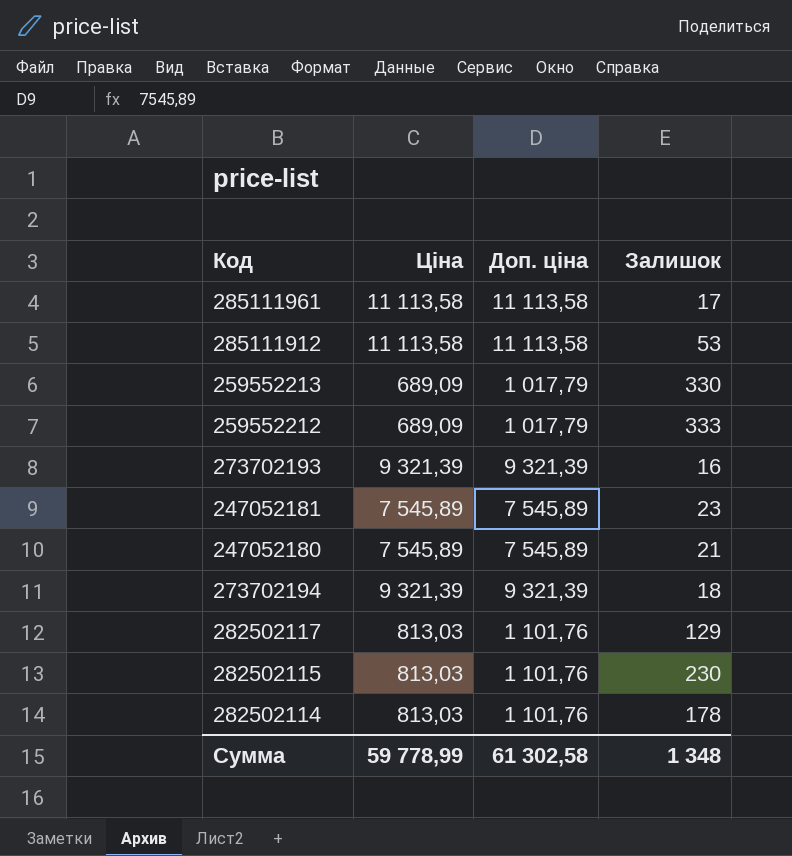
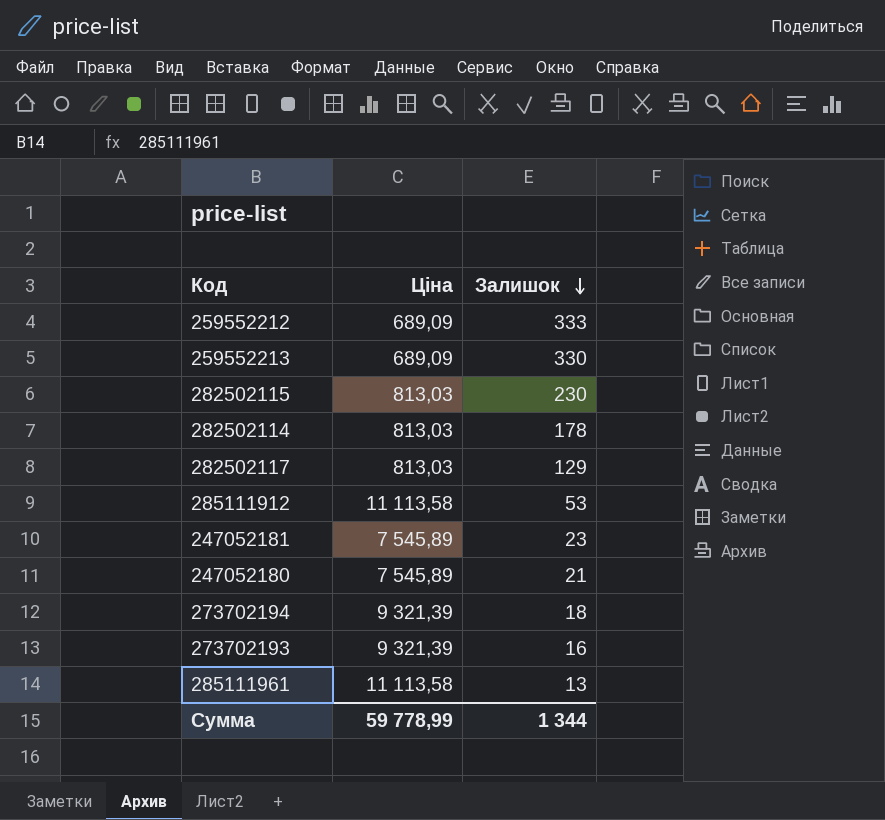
row order: none -> Залишок descending
column Доп. ціна | position: 3 -> none
285111961 | Залишок: 17 -> 13
Сумма | Залишок: 1 348 -> 1 344

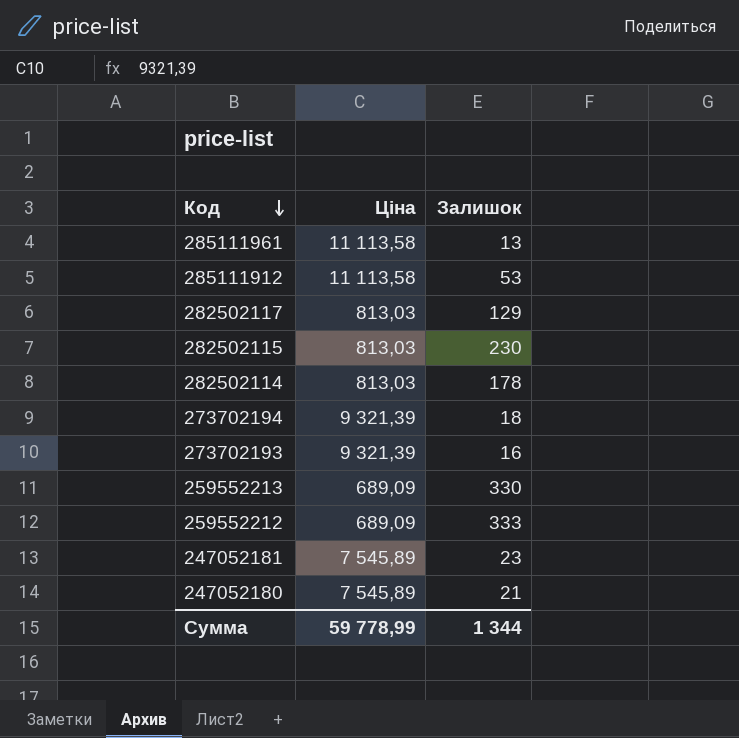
row order: Залишок descending -> Код descending

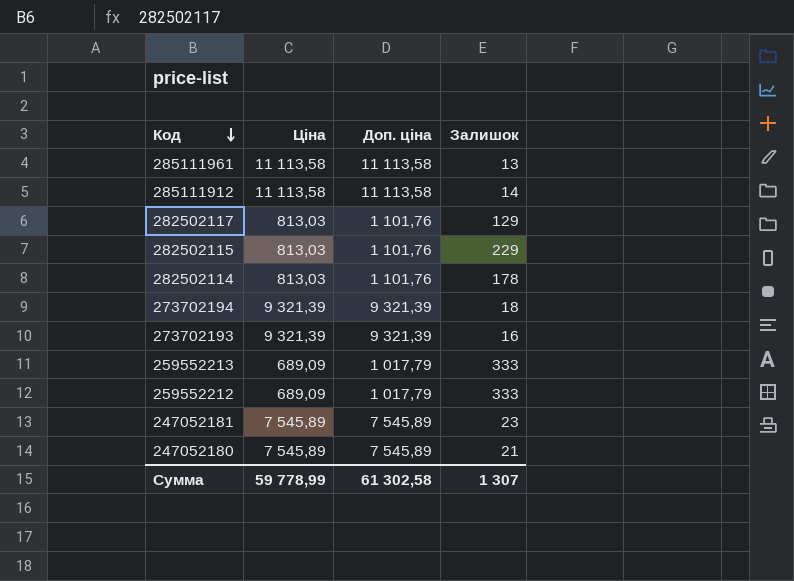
column Доп. ціна | position: none -> 3
285111912 | Залишок: 53 -> 14
282502115 | Залишок: 230 -> 229
259552213 | Залишок: 330 -> 333
Сумма | Залишок: 1 344 -> 1 307

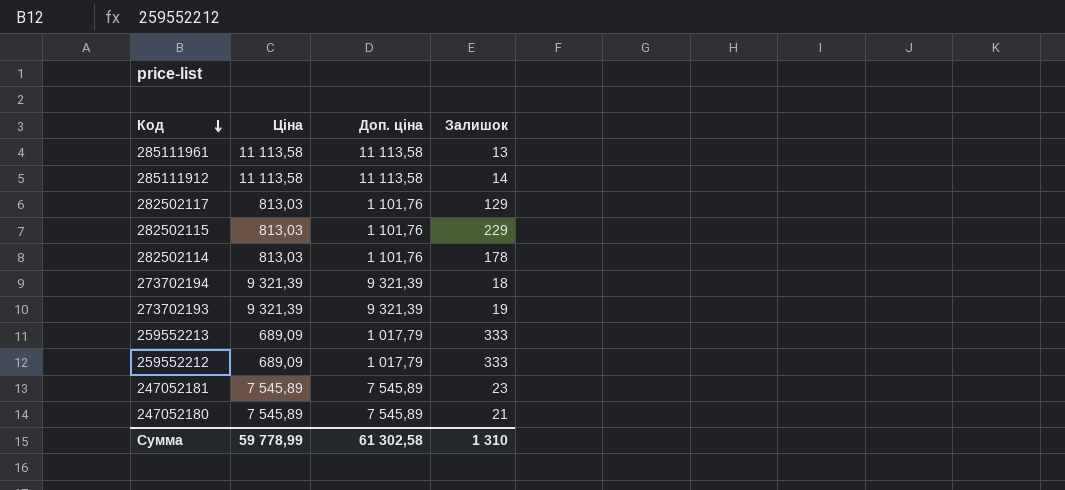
273702193 | Залишок: 16 -> 19
Сумма | Залишок: 1 307 -> 1 310

